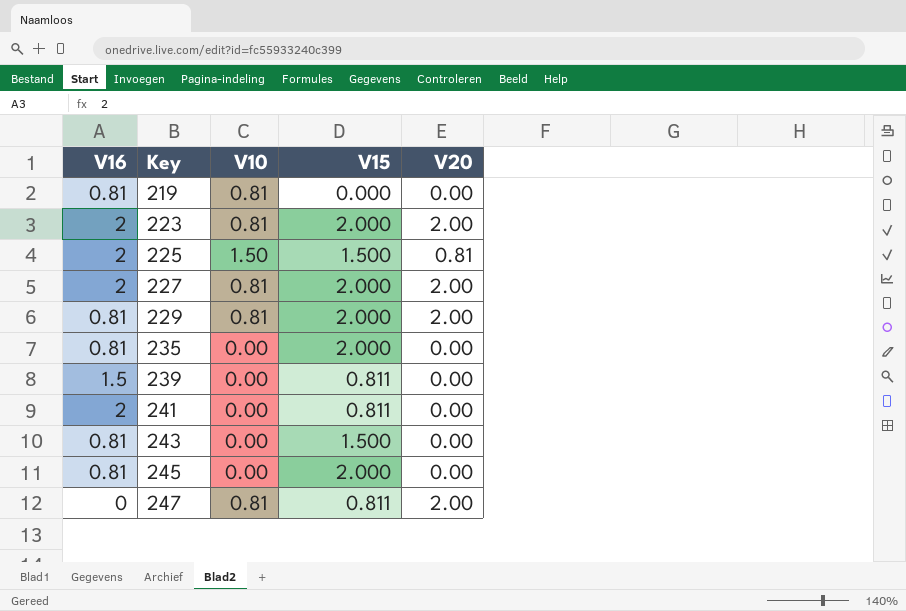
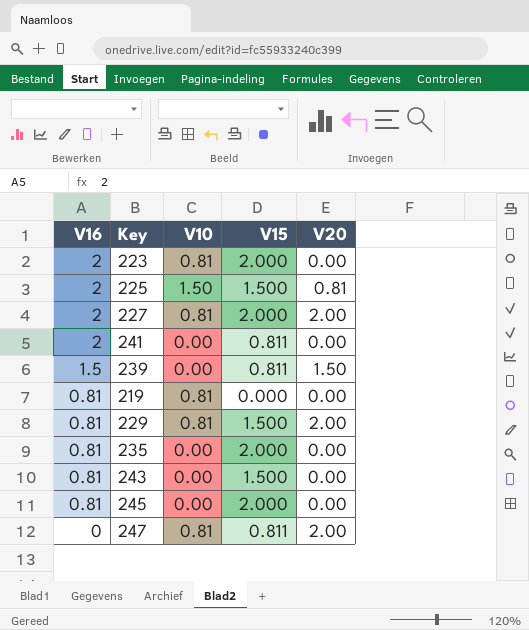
row order: Key ascending -> V16 descending
223 | V20: 2.00 -> 0.00
239 | V20: 0.00 -> 1.50
229 | V15: 2.000 -> 1.500

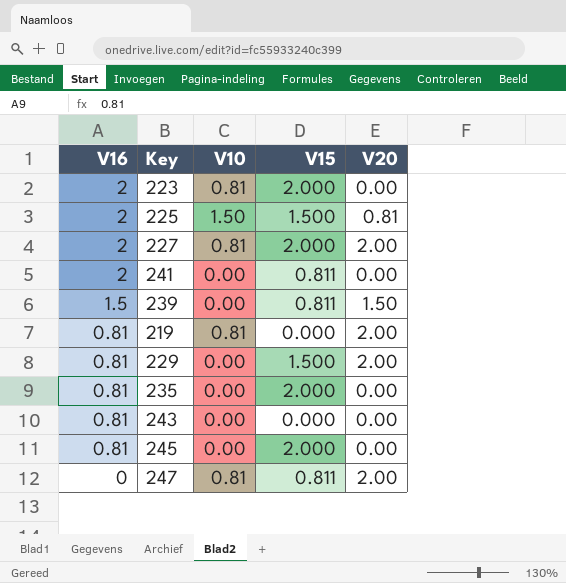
219 | V20: 0.00 -> 2.00
229 | V10: 0.81 -> 0.00
243 | V15: 1.500 -> 0.000

